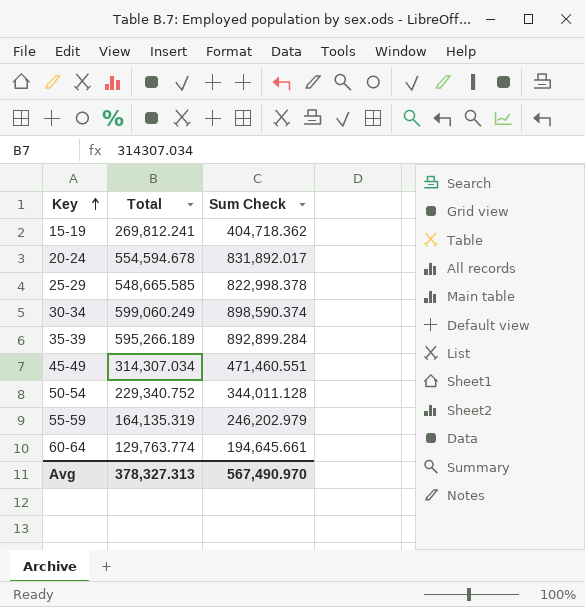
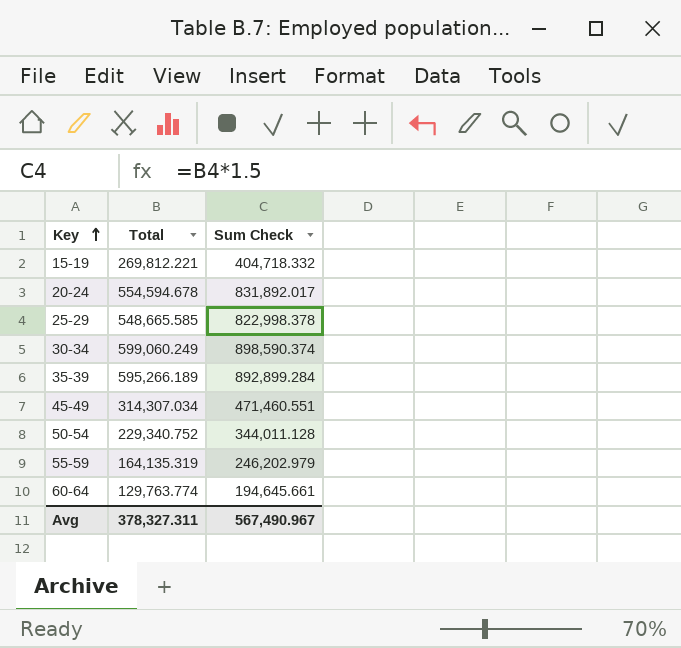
15-19 | Total: 269,812.241 -> 269,812.221
15-19 | Sum Check: 404,718.362 -> 404,718.332
Avg | Total: 378,327.313 -> 378,327.311
Avg | Sum Check: 567,490.970 -> 567,490.967

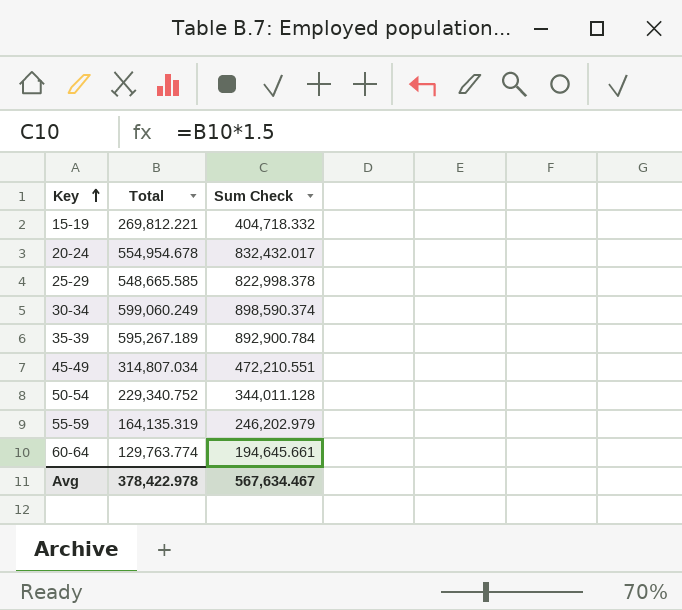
20-24 | Total: 554,594.678 -> 554,954.678
20-24 | Sum Check: 831,892.017 -> 832,432.017
35-39 | Total: 595,266.189 -> 595,267.189
35-39 | Sum Check: 892,899.284 -> 892,900.784
45-49 | Total: 314,307.034 -> 314,807.034
45-49 | Sum Check: 471,460.551 -> 472,210.551
Avg | Total: 378,327.311 -> 378,422.978
Avg | Sum Check: 567,490.967 -> 567,634.467

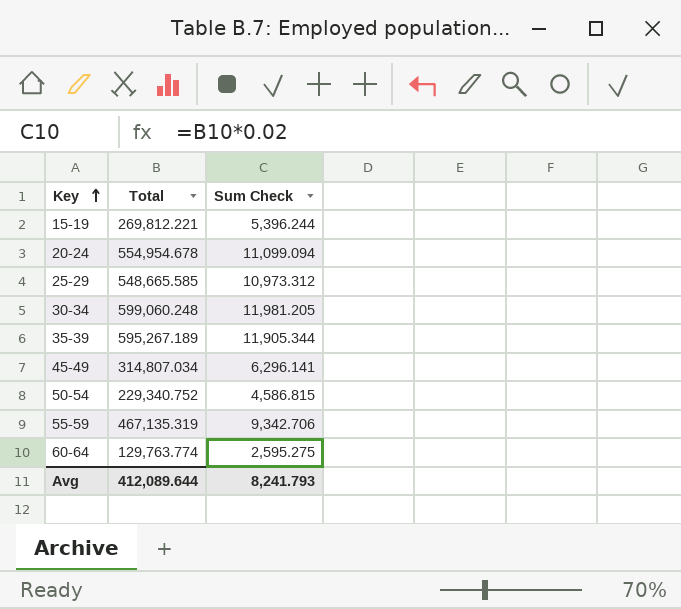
column Sum Check | formula: [Total] * 1.5 -> [Total] * 0.02
30-34 | Total: 599,060.249 -> 599,060.248
55-59 | Total: 164,135.319 -> 467,135.319
Avg | Total: 378,422.978 -> 412,089.644
Avg | Sum Check: 567,634.467 -> 8,241.793

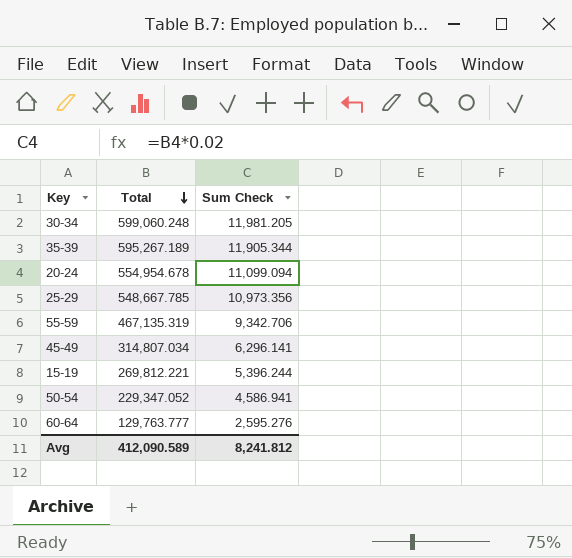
row order: Key ascending -> Total descending
25-29 | Total: 548,665.585 -> 548,667.785
25-29 | Sum Check: 10,973.312 -> 10,973.356
50-54 | Total: 229,340.752 -> 229,347.052
50-54 | Sum Check: 4,586.815 -> 4,586.941
60-64 | Total: 129,763.774 -> 129,763.777
60-64 | Sum Check: 2,595.275 -> 2,595.276
Avg | Total: 412,089.644 -> 412,090.589
Avg | Sum Check: 8,241.793 -> 8,241.812

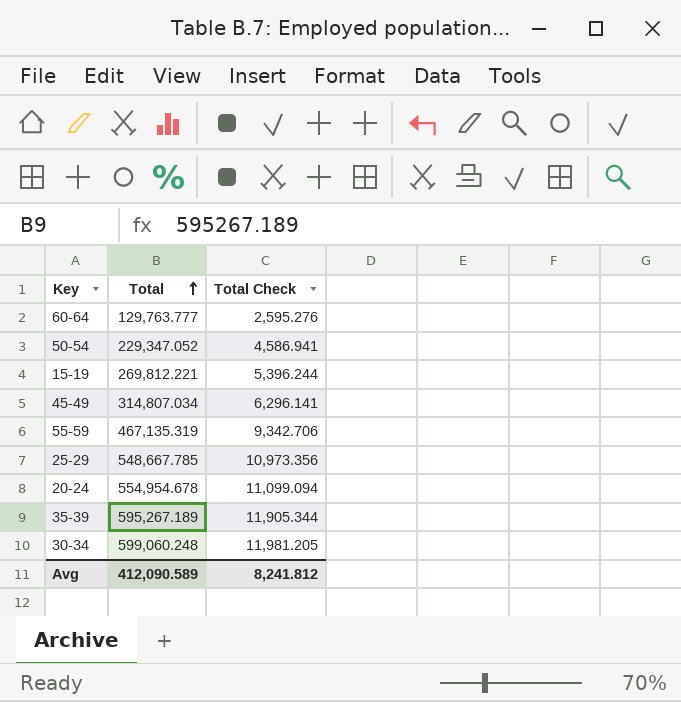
row order: Total descending -> Total ascending
column name: Sum Check -> Total Check

